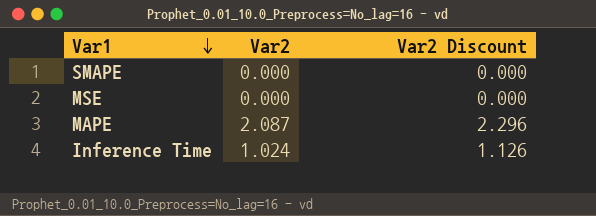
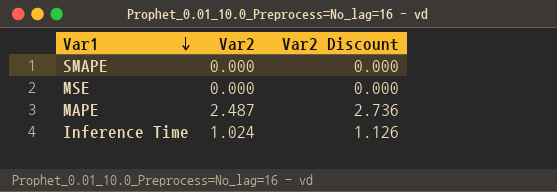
MAPE | Var2: 2.087 -> 2.487
MAPE | Var2 Discount: 2.296 -> 2.736

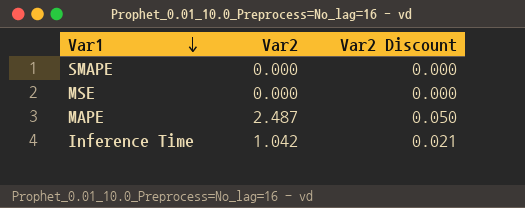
column Var2 Discount | formula: [Var2] * 1.1 -> [Var2] * 0.02
Inference Time | Var2: 1.024 -> 1.042

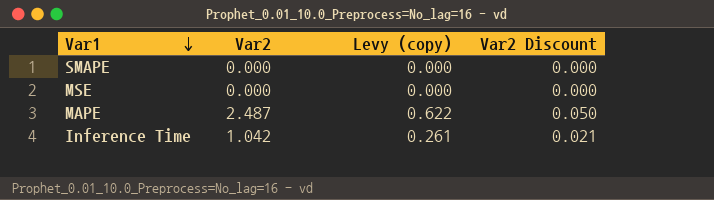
column Levy (copy) | formula: none -> [Var2] * 0.25

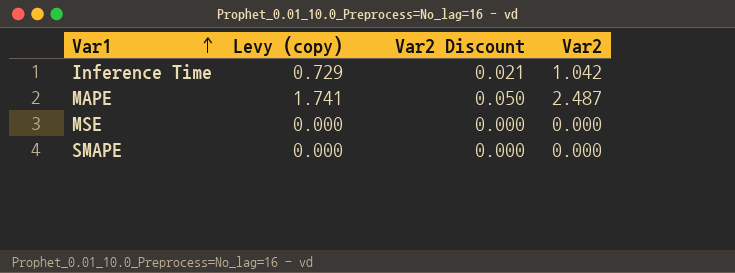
row order: Var1 descending -> Var1 ascending
column Levy (copy) | formula: [Var2] * 0.25 -> [Var2] * 0.7
column Var2 | position: 2 -> 4

